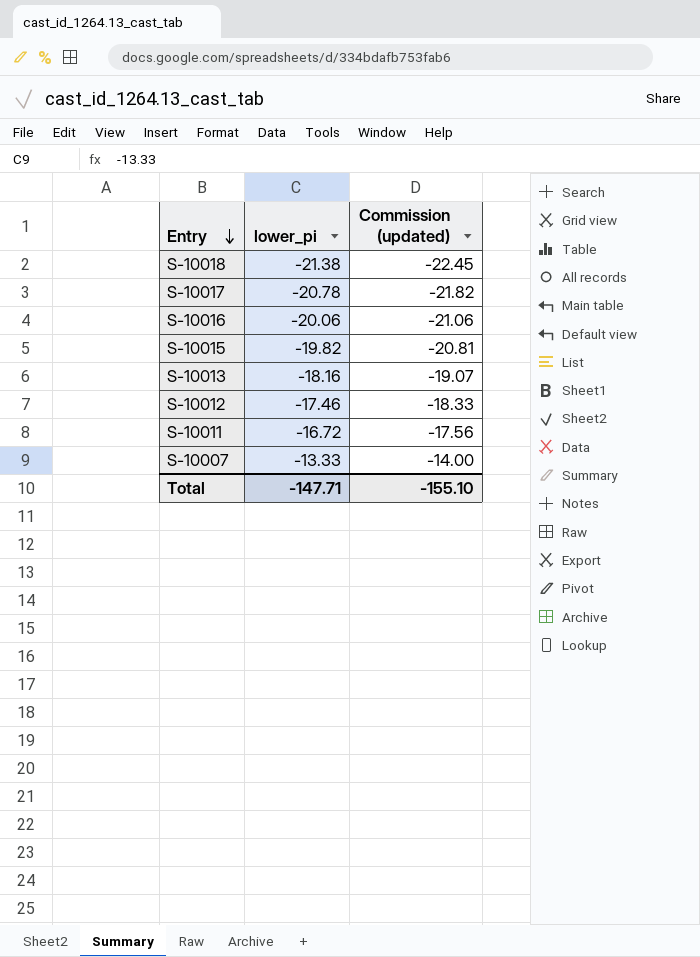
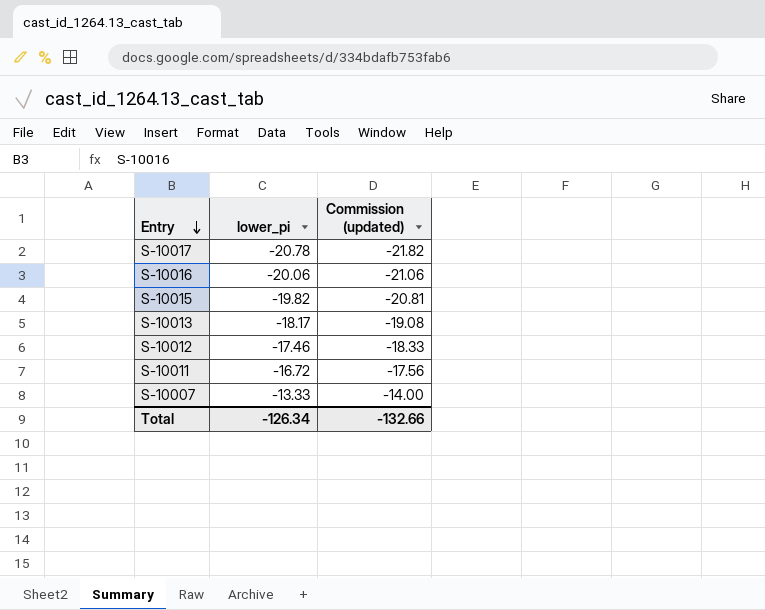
row S-10018: -21.38 | -22.45 -> none
S-10013 | lower_pi: -18.16 -> -18.17
S-10013 | Commission (updated): -19.07 -> -19.08
Total | lower_pi: -147.71 -> -126.34
Total | Commission (updated): -155.10 -> -132.66

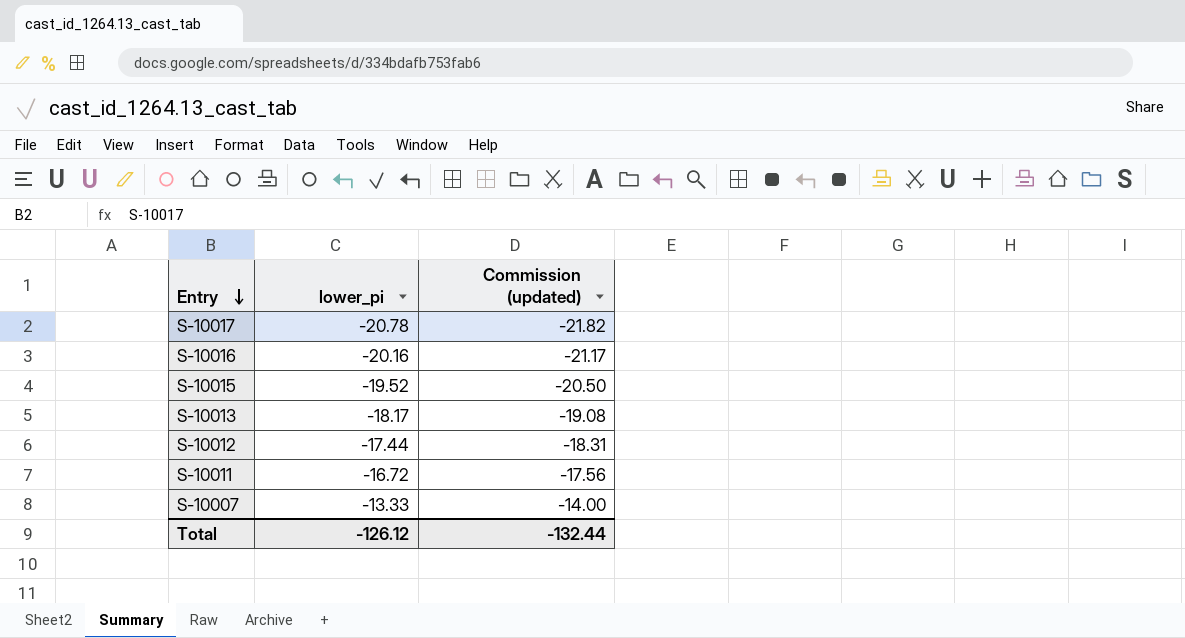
S-10016 | lower_pi: -20.06 -> -20.16
S-10016 | Commission (updated): -21.06 -> -21.17
S-10015 | lower_pi: -19.82 -> -19.52
S-10015 | Commission (updated): -20.81 -> -20.50
S-10012 | lower_pi: -17.46 -> -17.44
S-10012 | Commission (updated): -18.33 -> -18.31
Total | lower_pi: -126.34 -> -126.12
Total | Commission (updated): -132.66 -> -132.44

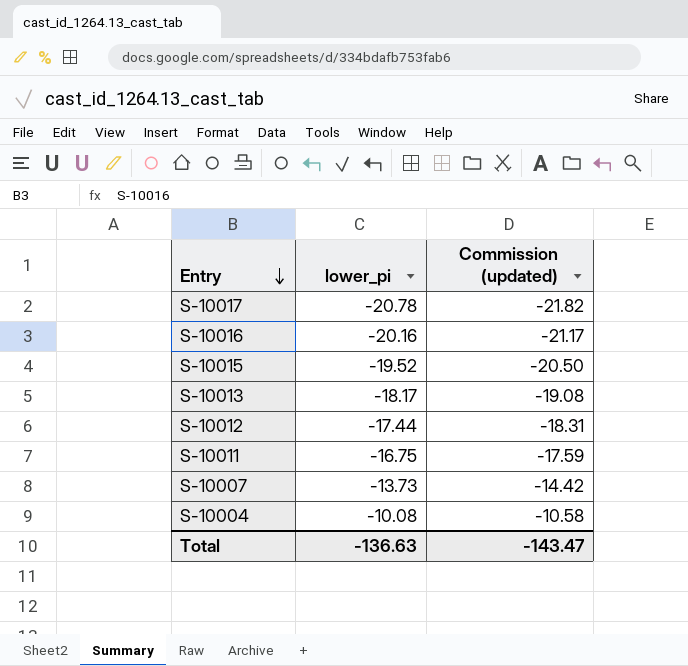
S-10011 | lower_pi: -16.72 -> -16.75
S-10011 | Commission (updated): -17.56 -> -17.59
S-10007 | lower_pi: -13.33 -> -13.73
S-10007 | Commission (updated): -14.00 -> -14.42
row S-10004: none -> -10.08 | -10.58
Total | lower_pi: -126.12 -> -136.63
Total | Commission (updated): -132.44 -> -143.47

